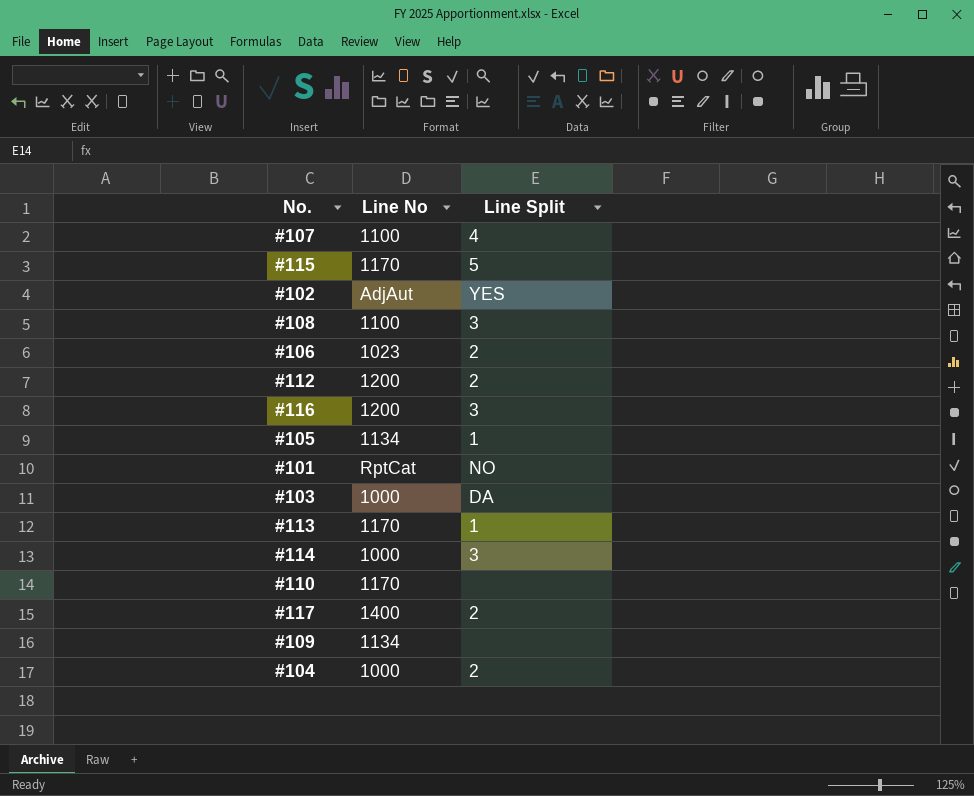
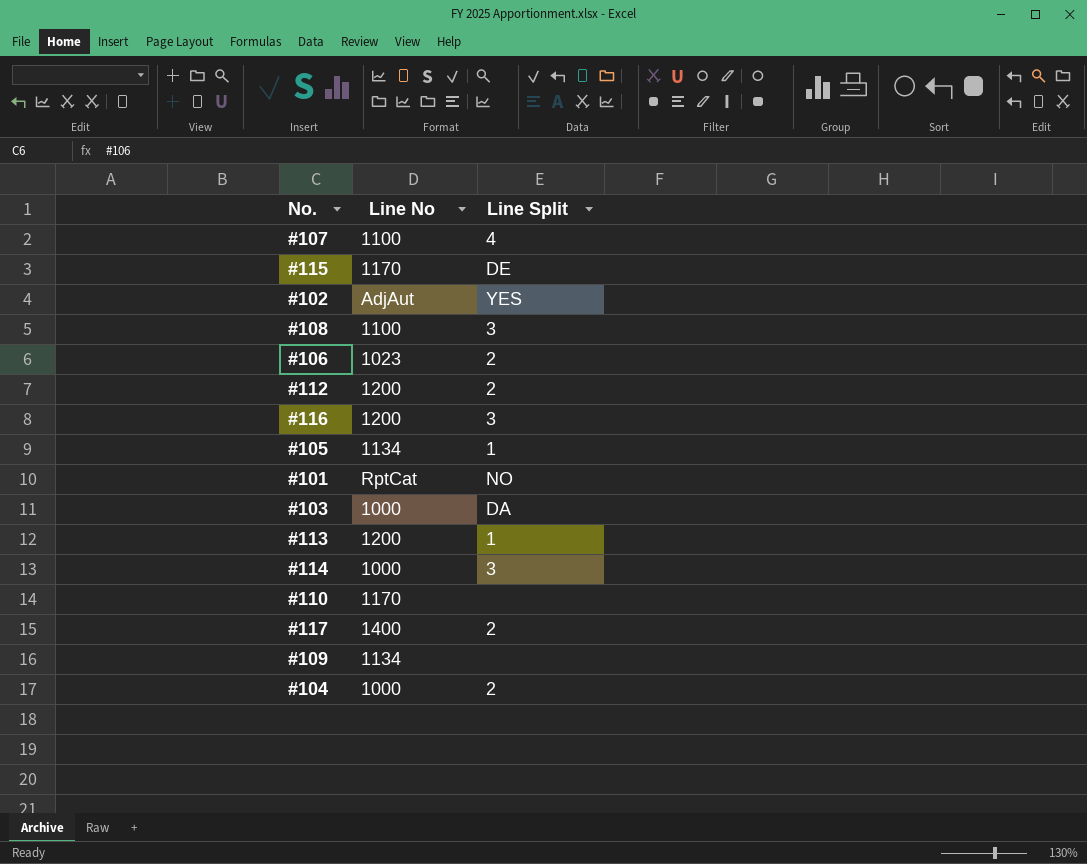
#115 | Line Split: 5 -> DE
#113 | Line No: 1170 -> 1200

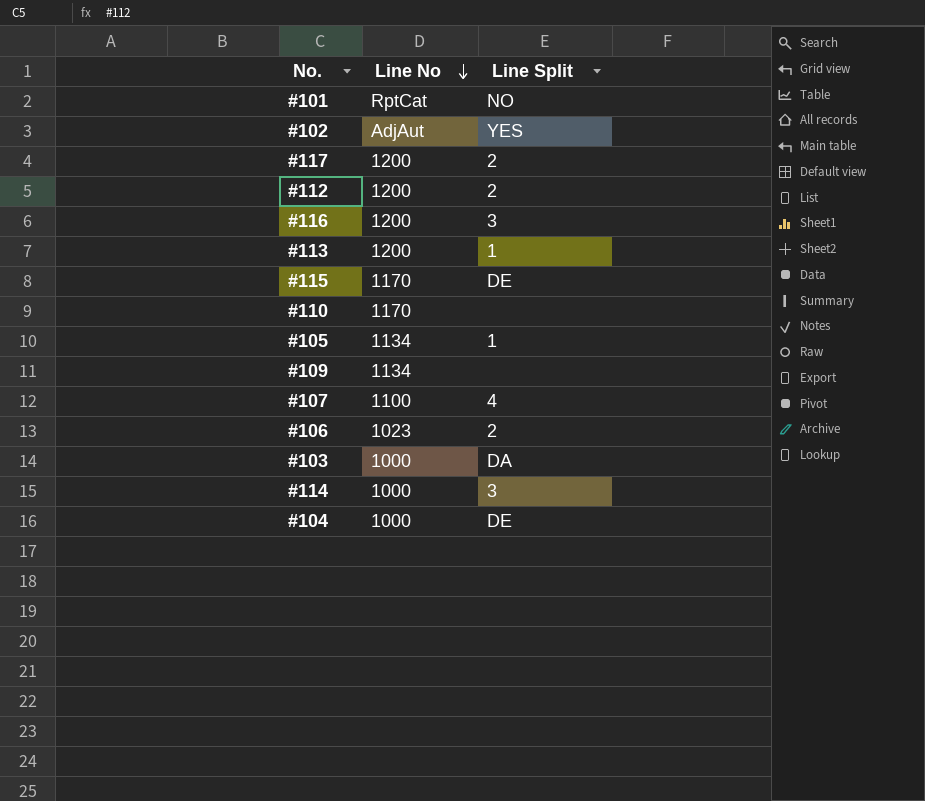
row order: none -> Line No descending
row #108: 1100 | 3 -> none
#117 | Line No: 1400 -> 1200
#104 | Line Split: 2 -> DE

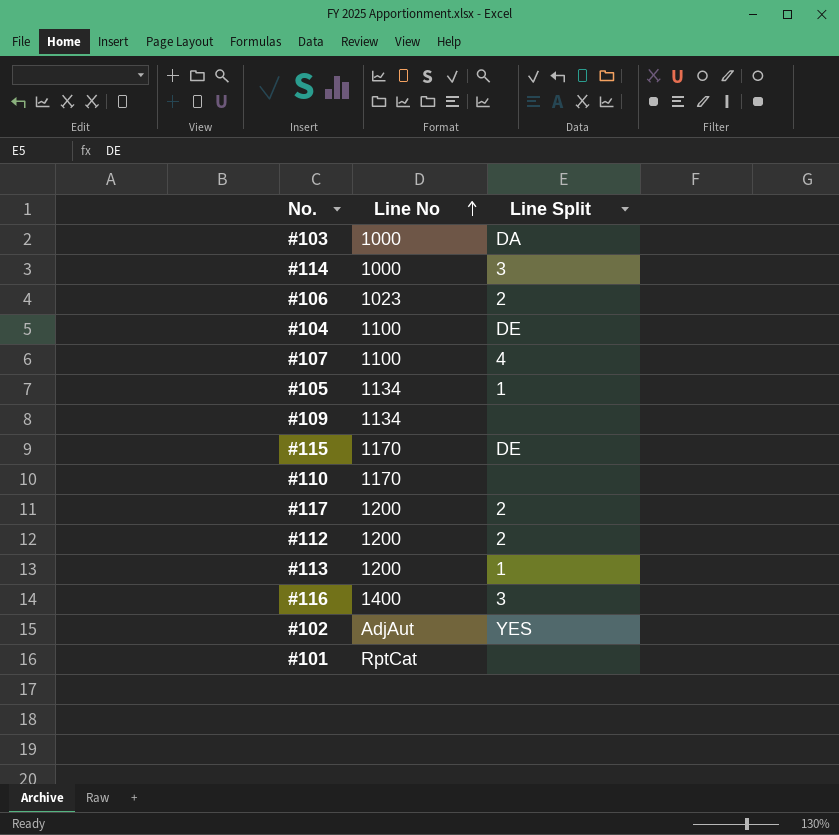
row order: Line No descending -> Line No ascending
#104 | Line No: 1000 -> 1100
#116 | Line No: 1200 -> 1400
#101 | Line Split: NO -> none

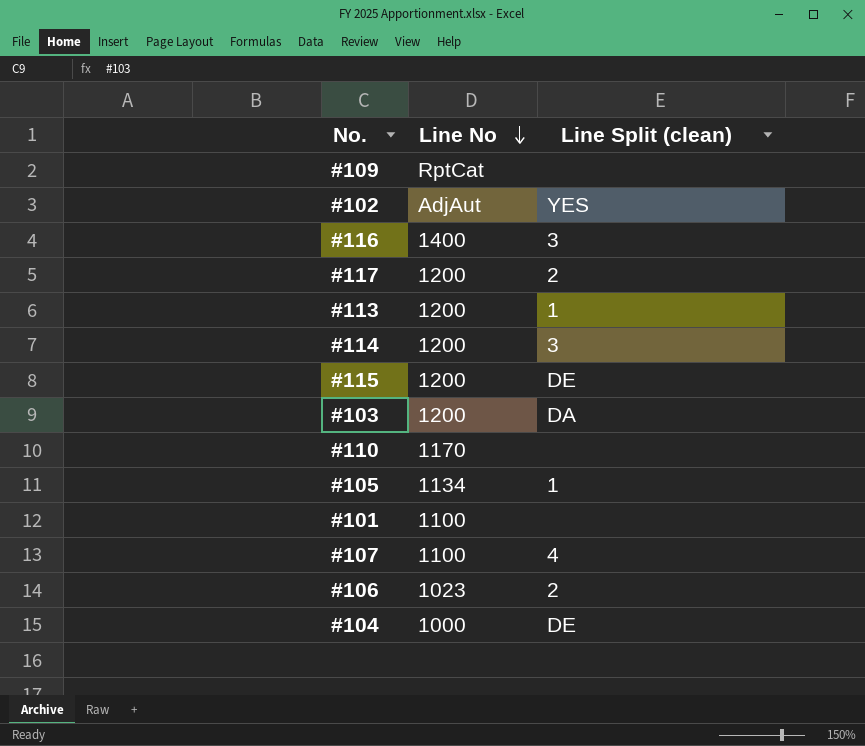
row order: Line No ascending -> Line No descending
column name: Line Split -> Line Split (clean)
row #112: 1200 | 2 -> none
#109 | Line No: 1134 -> RptCat
#114 | Line No: 1000 -> 1200
#115 | Line No: 1170 -> 1200
#103 | Line No: 1000 -> 1200
#101 | Line No: RptCat -> 1100
#104 | Line No: 1100 -> 1000

